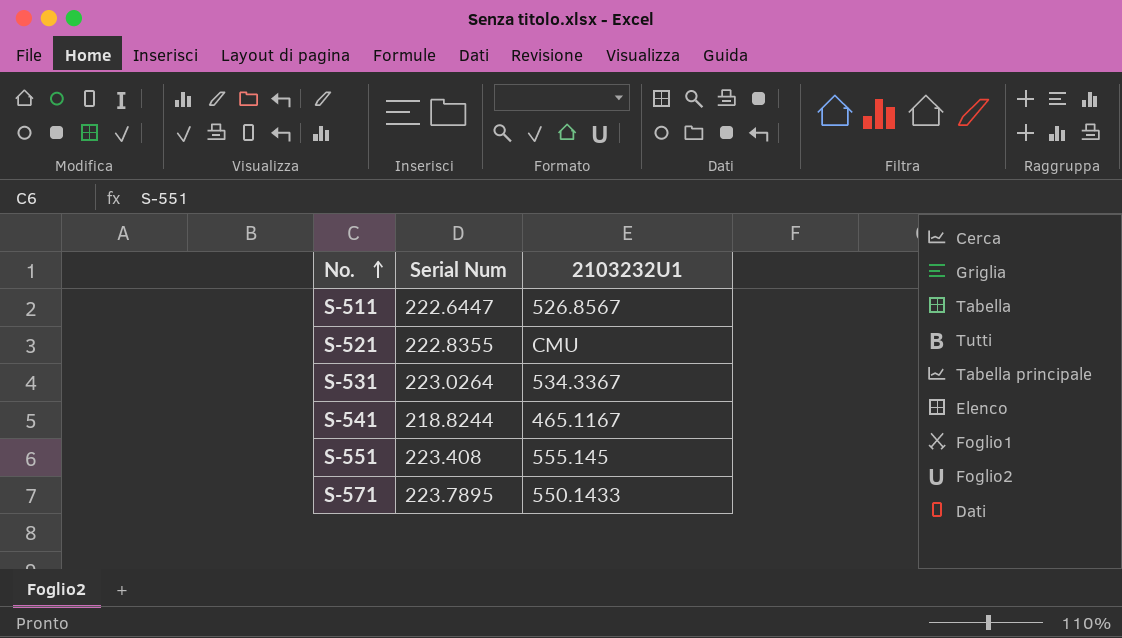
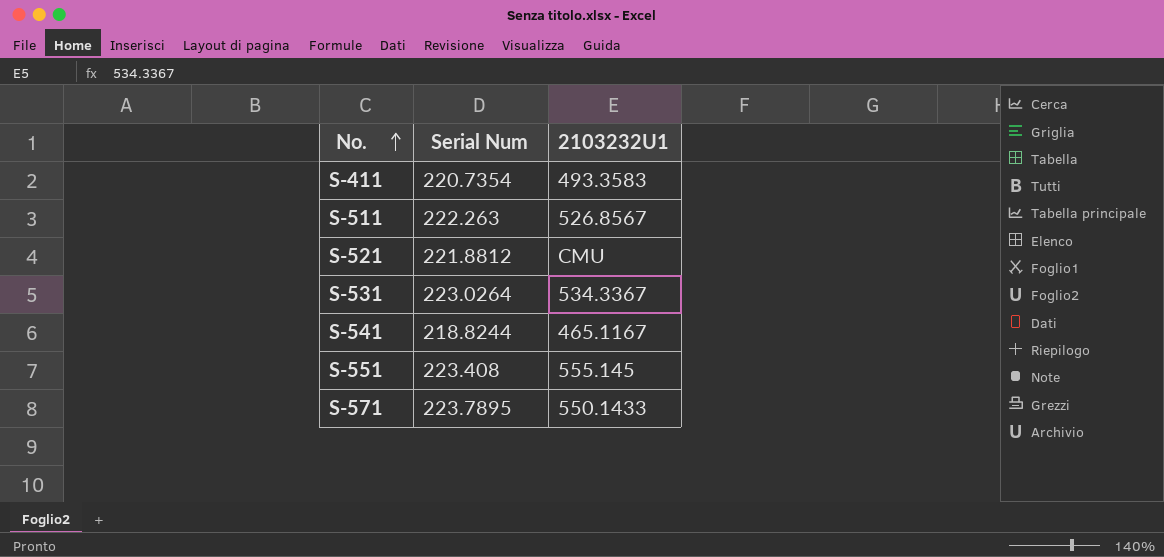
row S-411: none -> 220.7354 | 493.3583
S-511 | Serial Num: 222.6447 -> 222.263
S-521 | Serial Num: 222.8355 -> 221.8812

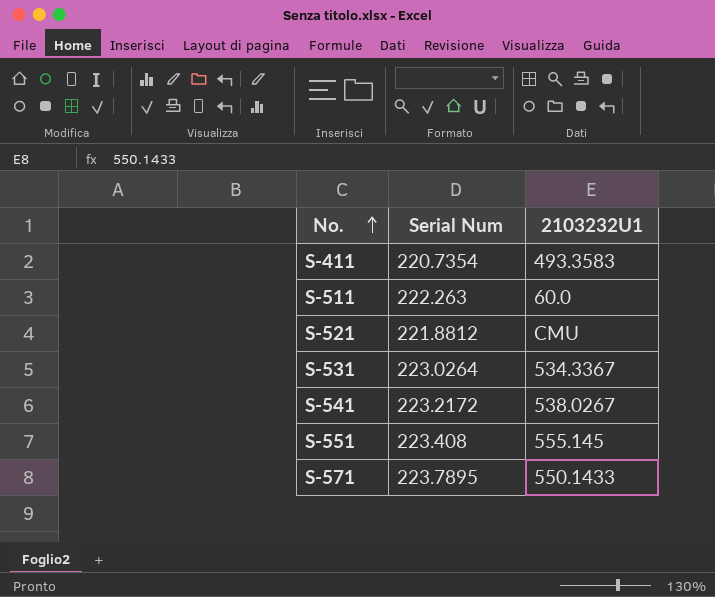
S-511 | 2103232U1: 526.8567 -> 60.0
S-541 | Serial Num: 218.8244 -> 223.2172
S-541 | 2103232U1: 465.1167 -> 538.0267

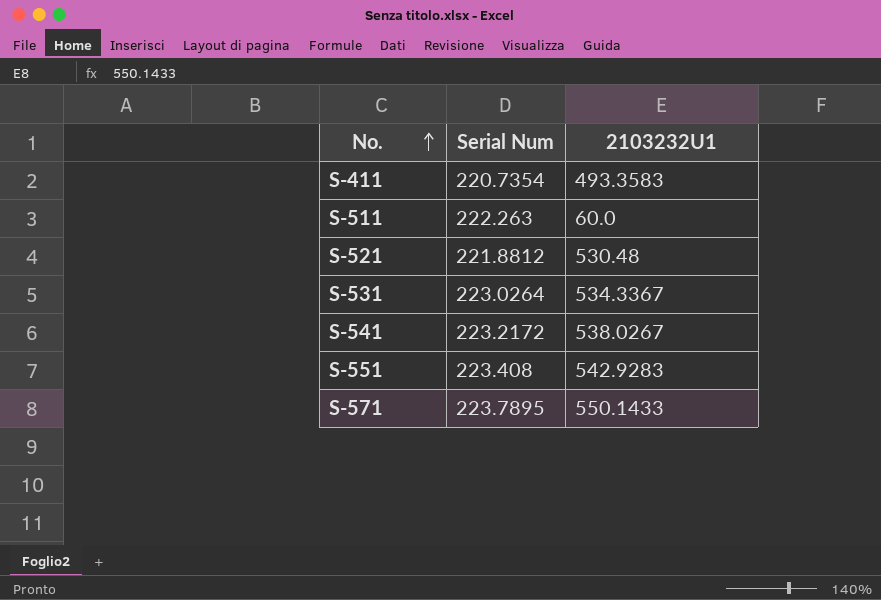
S-521 | 2103232U1: CMU -> 530.48
S-551 | 2103232U1: 555.145 -> 542.9283

